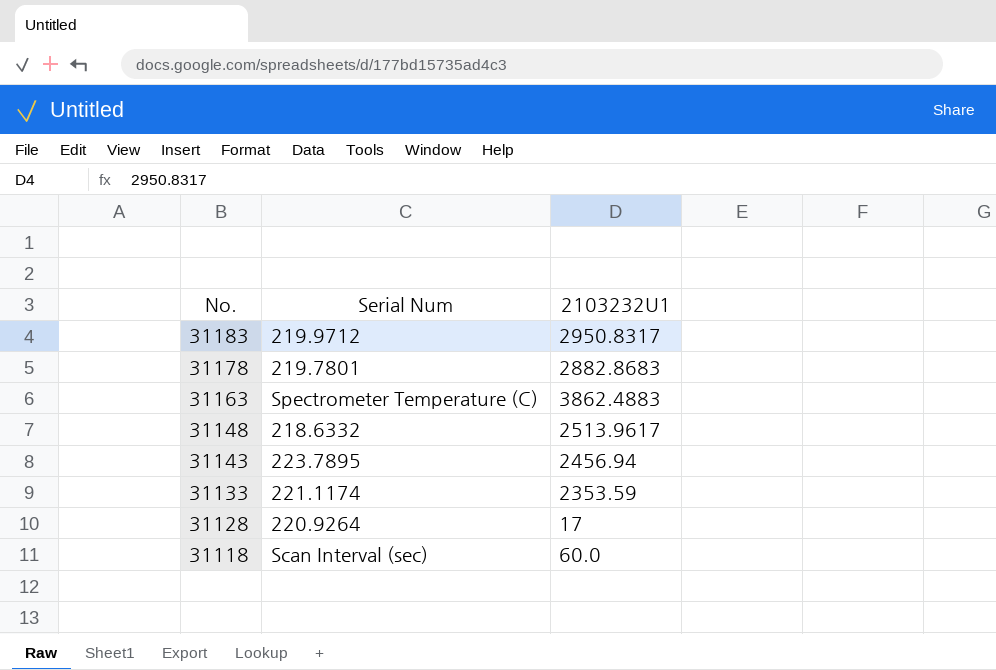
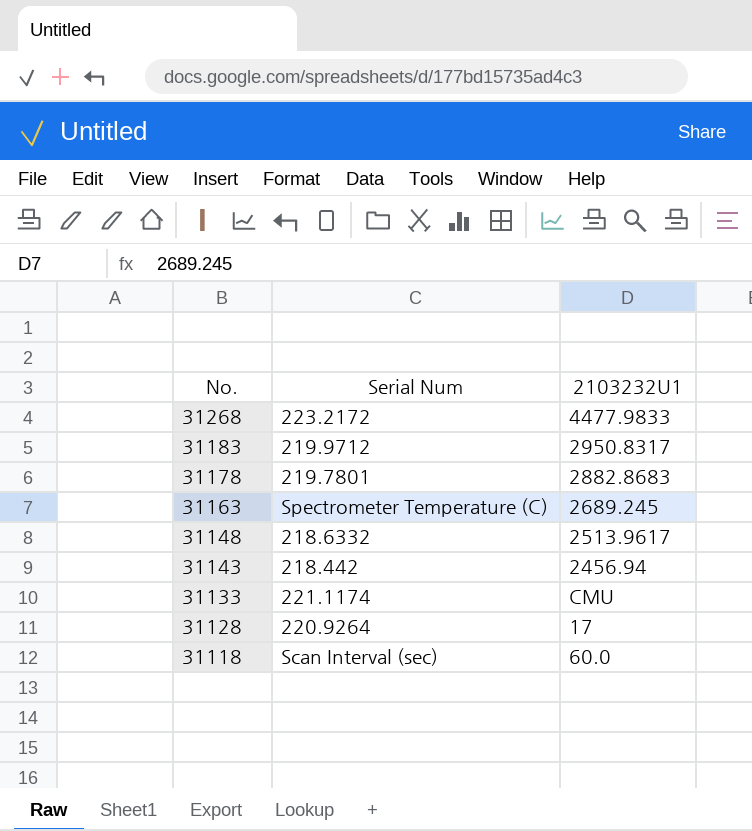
row 31268: none -> 223.2172 | 4477.9833
31163 | 2103232U1: 3862.4883 -> 2689.245
31143 | Serial Num: 223.7895 -> 218.442
31133 | 2103232U1: 2353.59 -> CMU

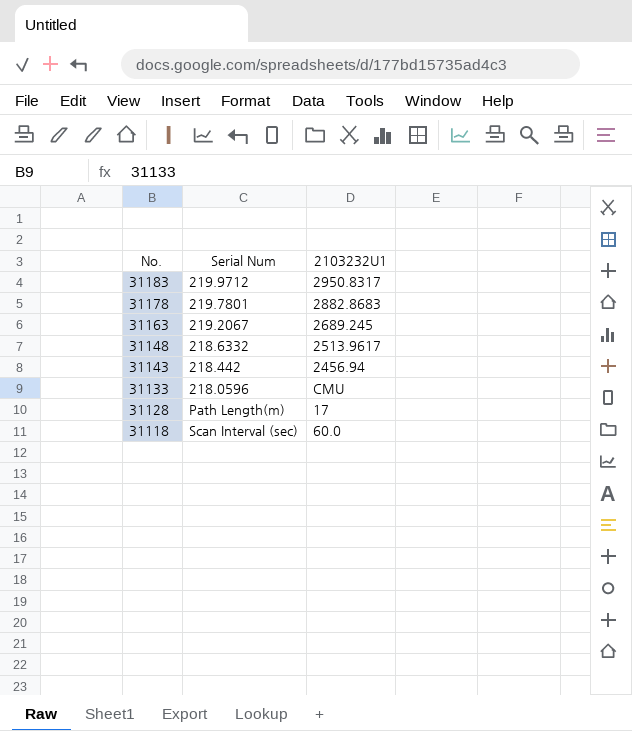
row 31268: 223.2172 | 4477.9833 -> none
31163 | Serial Num: Spectrometer Temperature (C) -> 219.2067
31133 | Serial Num: 221.1174 -> 218.0596
31128 | Serial Num: 220.9264 -> Path Length(m)

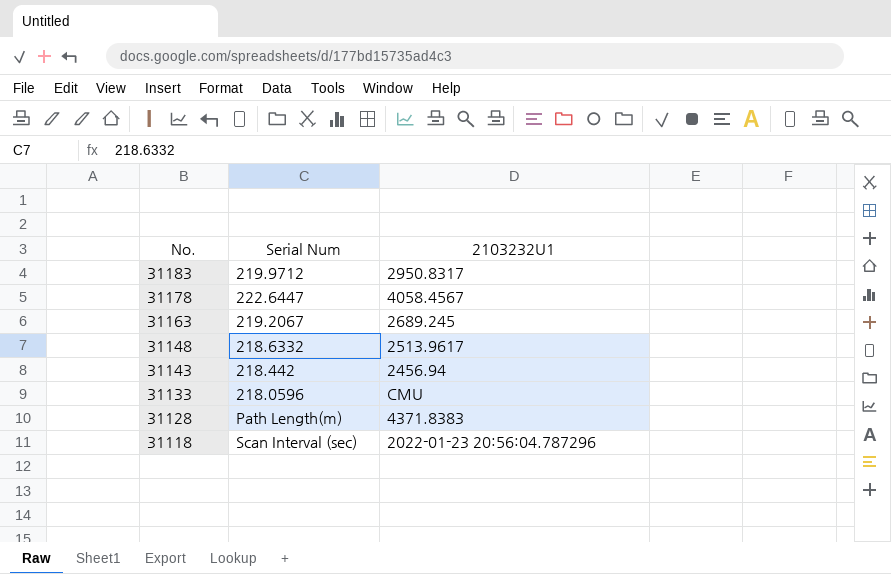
31178 | Serial Num: 219.7801 -> 222.6447
31178 | 2103232U1: 2882.8683 -> 4058.4567
31128 | 2103232U1: 17 -> 4371.8383
31118 | 2103232U1: 60.0 -> 2022-01-23 20:56:04.787296

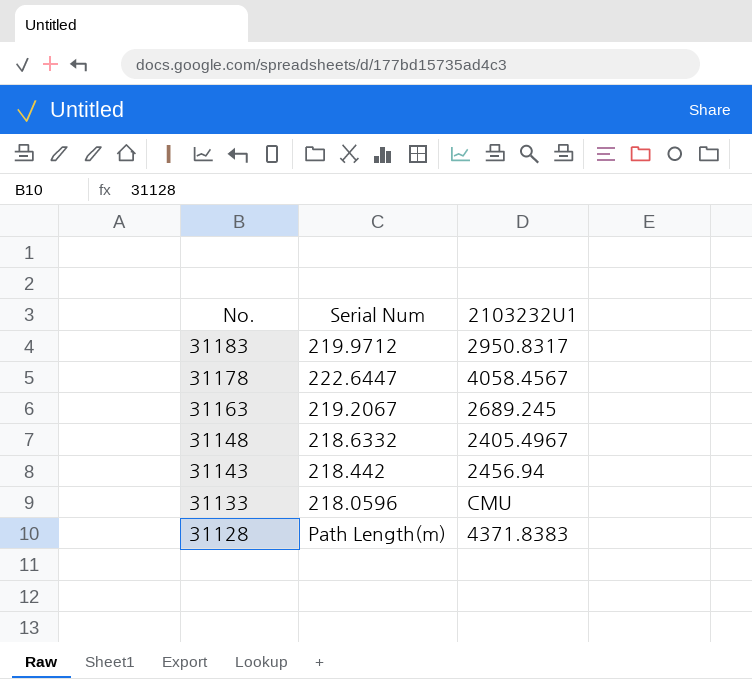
row 31118: Scan Interval (sec) | 2022-01-23 20:56:04.787296 -> none
31148 | 2103232U1: 2513.9617 -> 2405.4967

